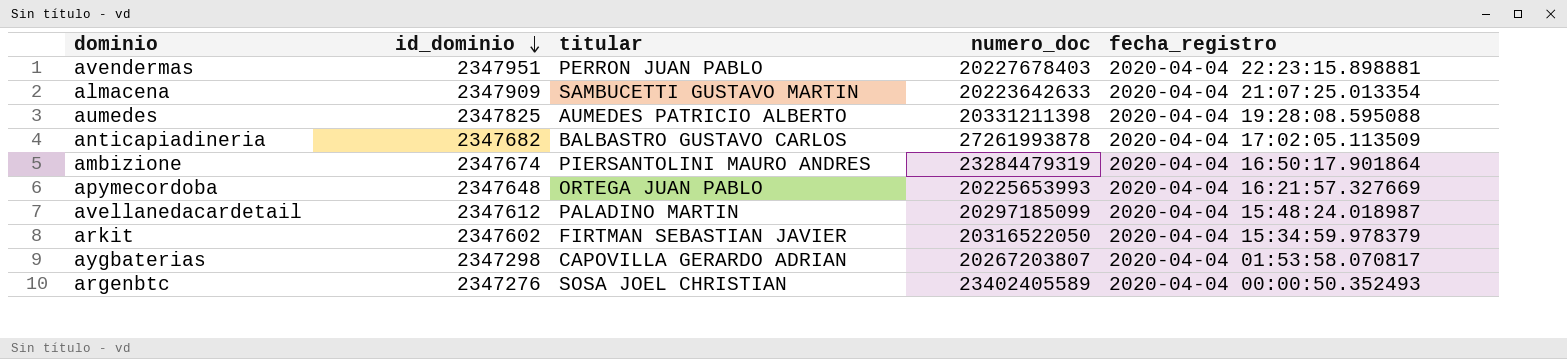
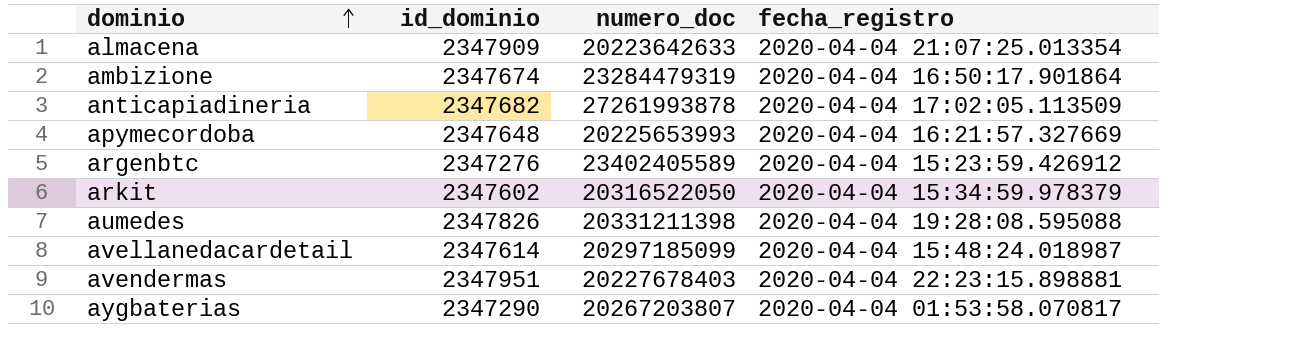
row order: id_dominio descending -> dominio ascending
column titular | position: 3 -> none
argenbtc | fecha_registro: 2020-04-04 00:00:50.352493 -> 2020-04-04 15:23:59.426912
aumedes | id_dominio: 2347825 -> 2347826
avellanedacardetail | id_dominio: 2347612 -> 2347614
aygbaterias | id_dominio: 2347298 -> 2347290

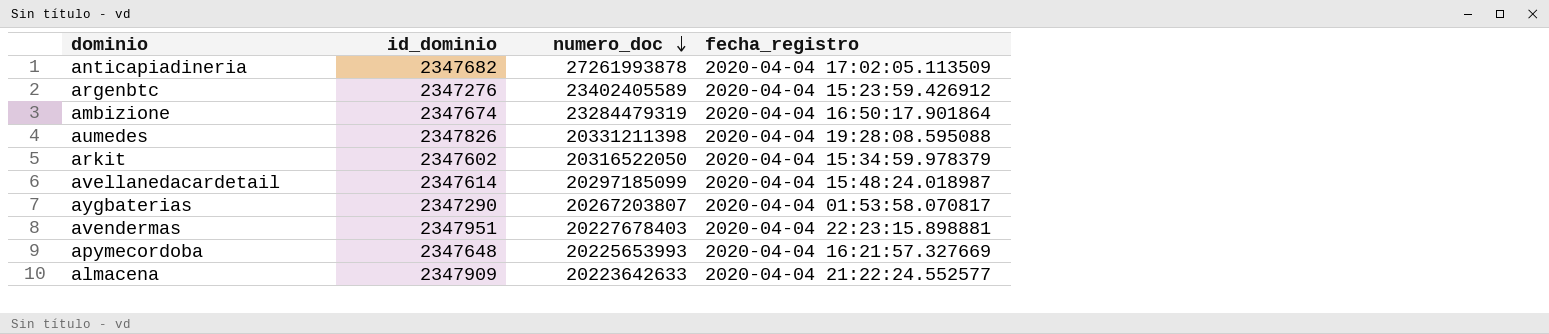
row order: dominio ascending -> numero_doc descending
almacena | fecha_registro: 2020-04-04 21:07:25.013354 -> 2020-04-04 21:22:24.552577

